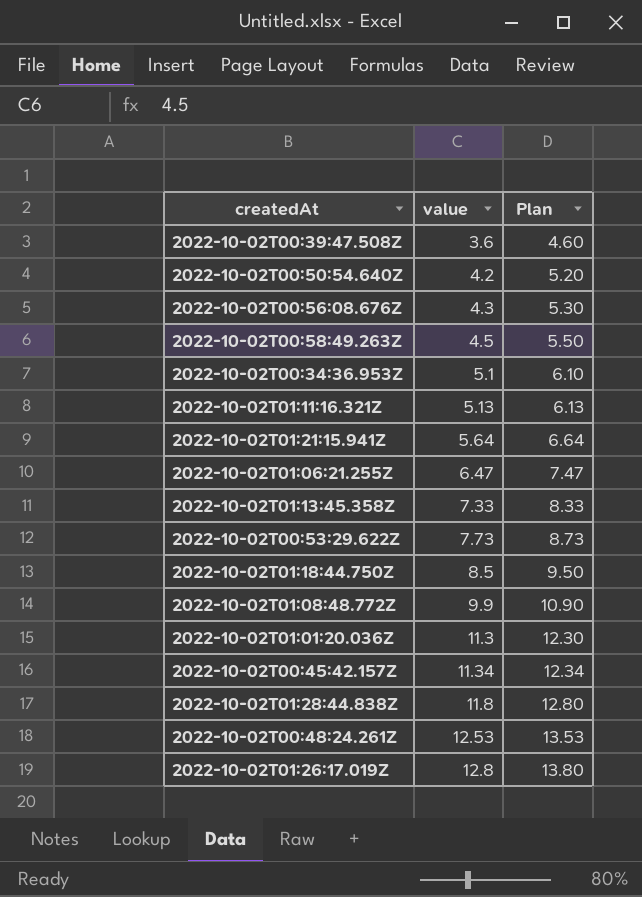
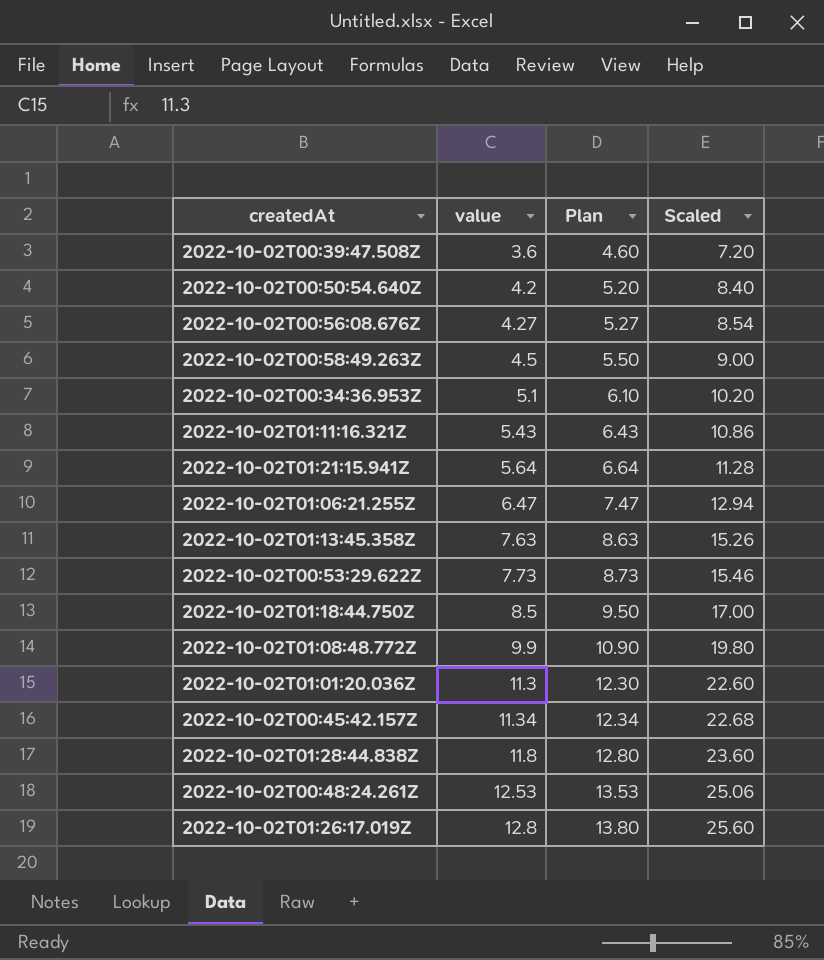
column Scaled | formula: none -> [value] * 2
2022-10-02T00:56:08.676Z | value: 4.3 -> 4.27
2022-10-02T00:56:08.676Z | Plan: 5.30 -> 5.27
2022-10-02T01:11:16.321Z | value: 5.13 -> 5.43
2022-10-02T01:11:16.321Z | Plan: 6.13 -> 6.43
2022-10-02T01:13:45.358Z | value: 7.33 -> 7.63
2022-10-02T01:13:45.358Z | Plan: 8.33 -> 8.63

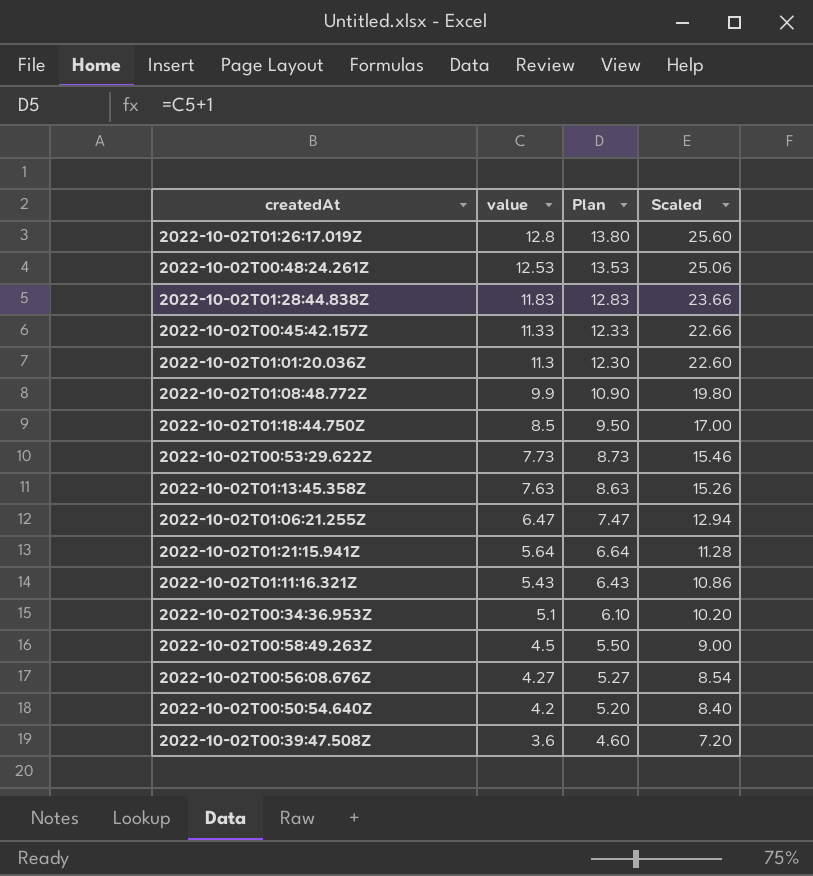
row order: value ascending -> value descending
2022-10-02T01:28:44.838Z | value: 11.8 -> 11.83
2022-10-02T01:28:44.838Z | Plan: 12.80 -> 12.83
2022-10-02T01:28:44.838Z | Scaled: 23.60 -> 23.66
2022-10-02T00:45:42.157Z | value: 11.34 -> 11.33
2022-10-02T00:45:42.157Z | Plan: 12.34 -> 12.33
2022-10-02T00:45:42.157Z | Scaled: 22.68 -> 22.66

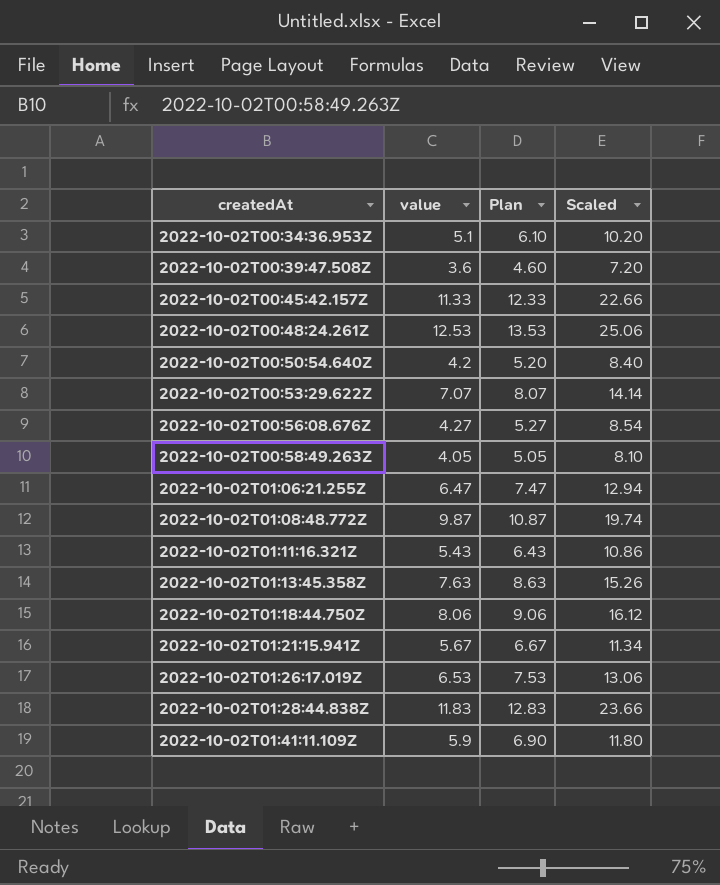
row order: value descending -> createdAt ascending
row 2022-10-02T01:01:20.036Z: 11.3 | 12.30 | 22.60 -> none
2022-10-02T00:53:29.622Z | value: 7.73 -> 7.07
2022-10-02T00:53:29.622Z | Plan: 8.73 -> 8.07
2022-10-02T00:53:29.622Z | Scaled: 15.46 -> 14.14
2022-10-02T00:58:49.263Z | value: 4.5 -> 4.05
2022-10-02T00:58:49.263Z | Plan: 5.50 -> 5.05
2022-10-02T00:58:49.263Z | Scaled: 9.00 -> 8.10
2022-10-02T01:08:48.772Z | value: 9.9 -> 9.87
2022-10-02T01:08:48.772Z | Plan: 10.90 -> 10.87
2022-10-02T01:08:48.772Z | Scaled: 19.80 -> 19.74
2022-10-02T01:18:44.750Z | value: 8.5 -> 8.06
2022-10-02T01:18:44.750Z | Plan: 9.50 -> 9.06
2022-10-02T01:18:44.750Z | Scaled: 17.00 -> 16.12
2022-10-02T01:21:15.941Z | value: 5.64 -> 5.67
2022-10-02T01:21:15.941Z | Plan: 6.64 -> 6.67
2022-10-02T01:21:15.941Z | Scaled: 11.28 -> 11.34
2022-10-02T01:26:17.019Z | value: 12.8 -> 6.53
2022-10-02T01:26:17.019Z | Plan: 13.80 -> 7.53
2022-10-02T01:26:17.019Z | Scaled: 25.60 -> 13.06
row 2022-10-02T01:41:11.109Z: none -> 5.9 | 6.90 | 11.80

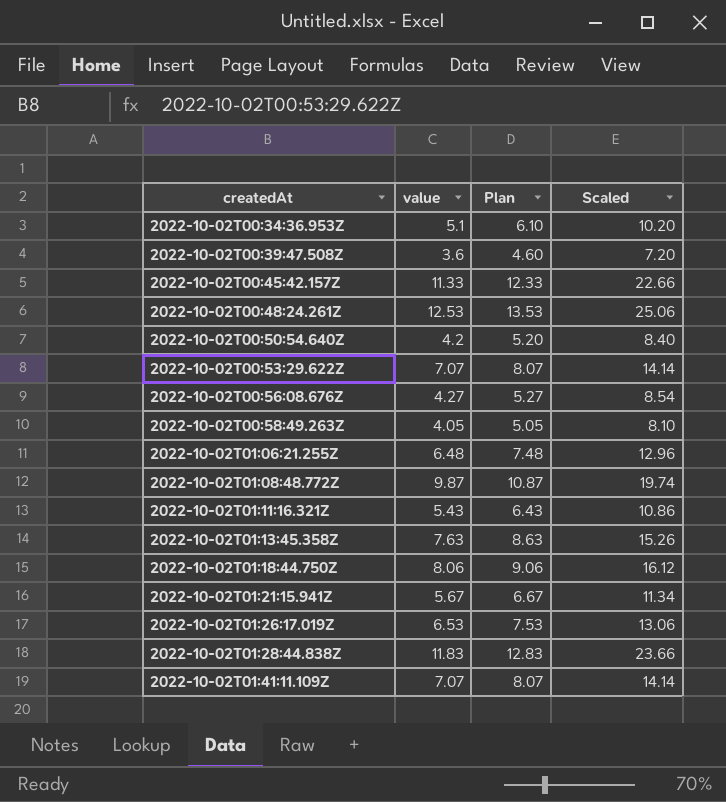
2022-10-02T01:06:21.255Z | value: 6.47 -> 6.48
2022-10-02T01:06:21.255Z | Plan: 7.47 -> 7.48
2022-10-02T01:06:21.255Z | Scaled: 12.94 -> 12.96
2022-10-02T01:41:11.109Z | value: 5.9 -> 7.07
2022-10-02T01:41:11.109Z | Plan: 6.90 -> 8.07
2022-10-02T01:41:11.109Z | Scaled: 11.80 -> 14.14

